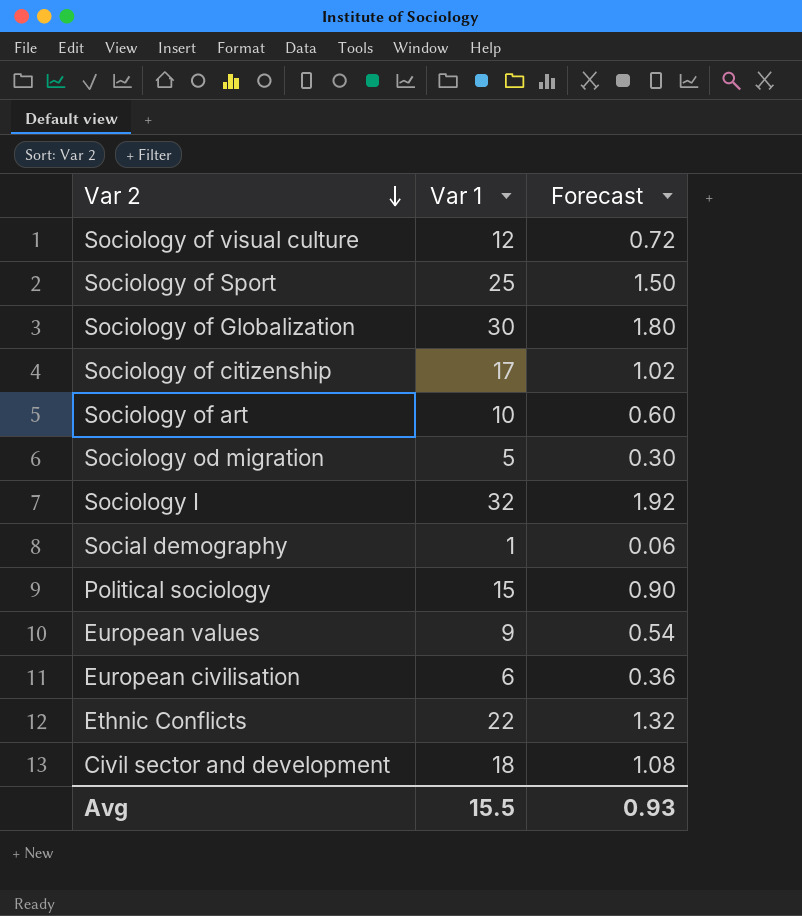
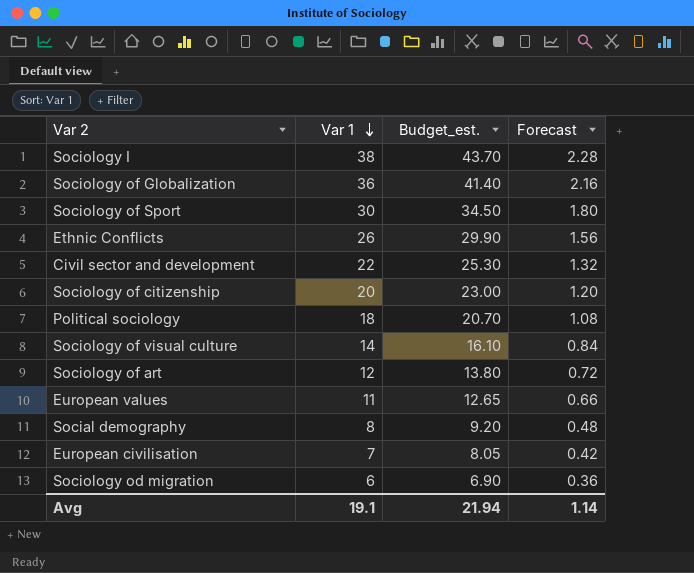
row order: Var 2 descending -> Var 1 descending
column Budget_est. | formula: none -> [Var 1] * 1.15
Sociology I | Var 1: 32 -> 38
Sociology I | Forecast: 1.92 -> 2.28
Sociology of Globalization | Var 1: 30 -> 36
Sociology of Globalization | Forecast: 1.80 -> 2.16
Sociology of Sport | Var 1: 25 -> 30
Sociology of Sport | Forecast: 1.50 -> 1.80
Ethnic Conflicts | Var 1: 22 -> 26
Ethnic Conflicts | Forecast: 1.32 -> 1.56
Civil sector and development | Var 1: 18 -> 22
Civil sector and development | Forecast: 1.08 -> 1.32
Sociology of citizenship | Var 1: 17 -> 20
Sociology of citizenship | Forecast: 1.02 -> 1.20
Political sociology | Var 1: 15 -> 18
Political sociology | Forecast: 0.90 -> 1.08
Sociology of visual culture | Var 1: 12 -> 14
Sociology of visual culture | Forecast: 0.72 -> 0.84
Sociology of art | Var 1: 10 -> 12
Sociology of art | Forecast: 0.60 -> 0.72
European values | Var 1: 9 -> 11
European values | Forecast: 0.54 -> 0.66
Social demography | Var 1: 1 -> 8
Social demography | Forecast: 0.06 -> 0.48
European civilisation | Var 1: 6 -> 7
European civilisation | Forecast: 0.36 -> 0.42
Sociology od migration | Var 1: 5 -> 6
Sociology od migration | Forecast: 0.30 -> 0.36
Avg | Var 1: 15.5 -> 19.1
Avg | Forecast: 0.93 -> 1.14

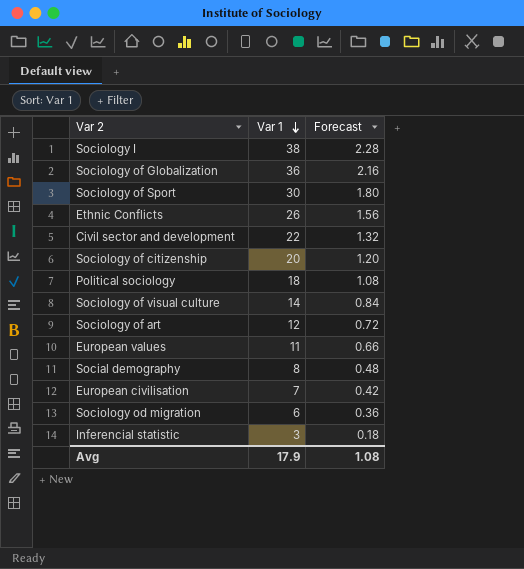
column Budget_est. | formula: [Var 1] * 1.15 -> none
row Inferencial statistic: none -> 3 | 0.18
Avg | Var 1: 19.1 -> 17.9
Avg | Forecast: 1.14 -> 1.08

